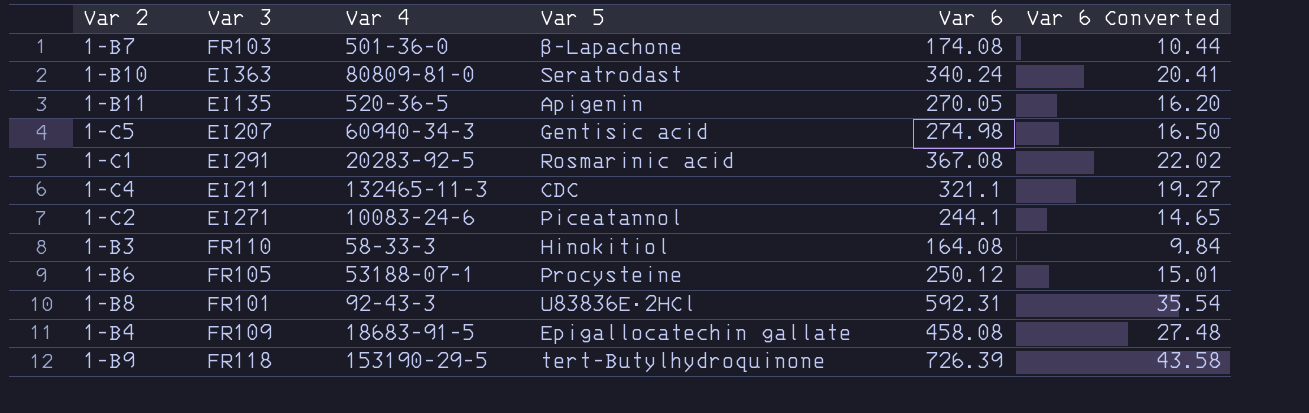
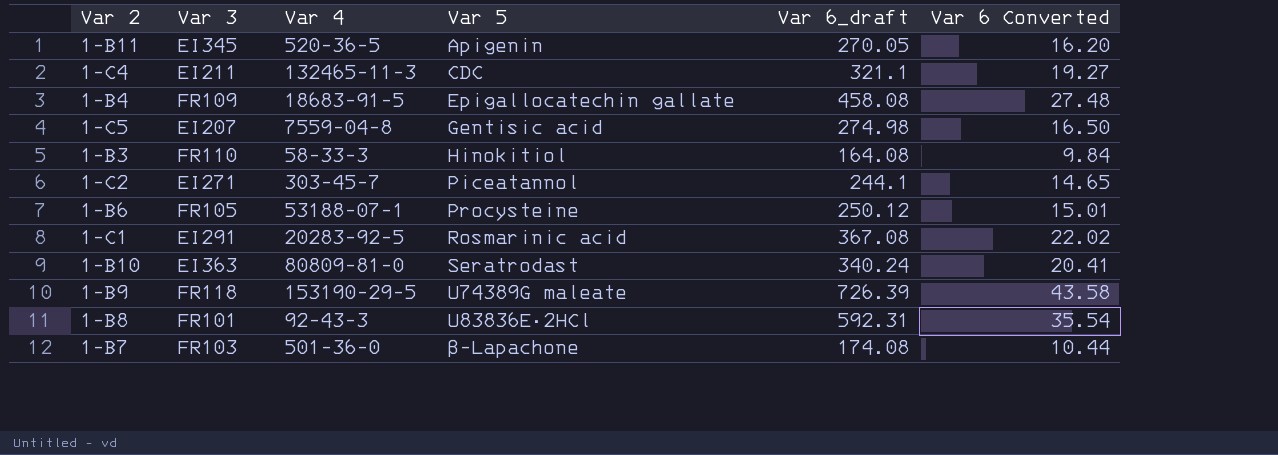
row order: none -> Var 5 ascending
column name: Var 6 -> Var 6_draft
1-B11 | Var 3: EI135 -> EI345
1-C5 | Var 4: 60940-34-3 -> 7559-04-8
1-C2 | Var 4: 10083-24-6 -> 303-45-7
1-B9 | Var 5: tert-Butylhydroquinone -> U74389G maleate

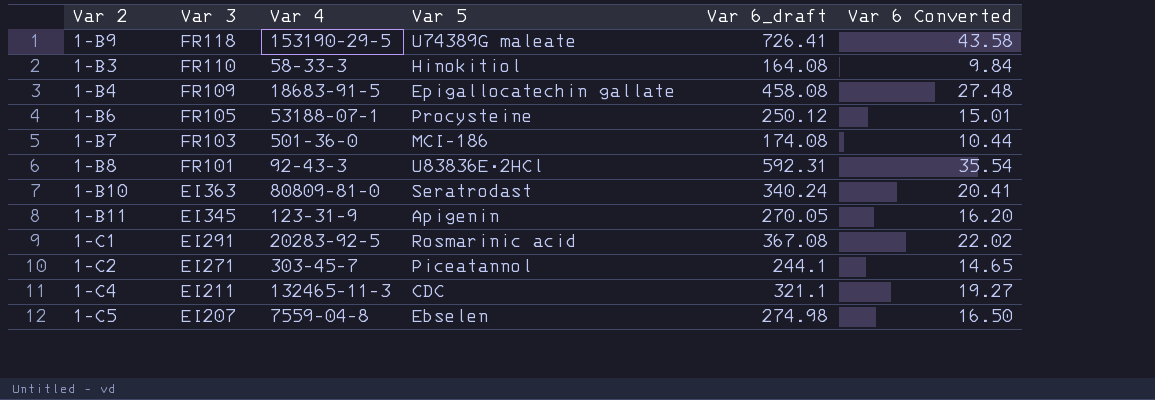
row order: Var 5 ascending -> Var 3 descending
1-B9 | Var 6_draft: 726.39 -> 726.41
1-B7 | Var 5: β-Lapachone -> MCI-186
1-B11 | Var 4: 520-36-5 -> 123-31-9
1-C5 | Var 5: Gentisic acid -> Ebselen

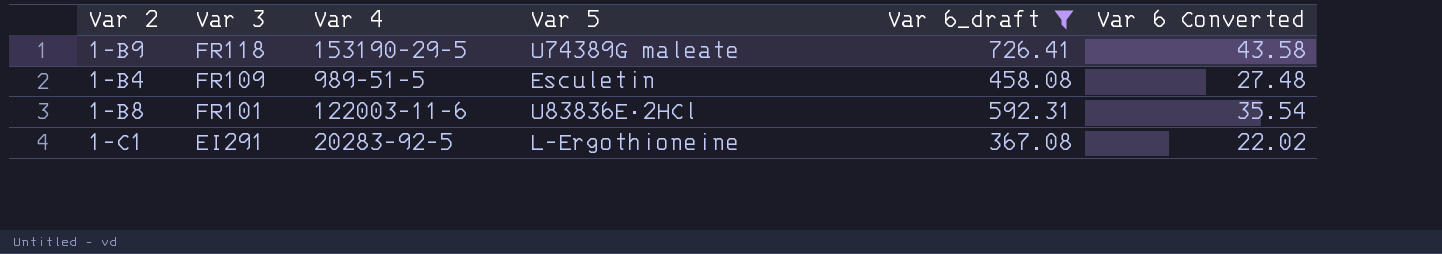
filter: none -> Var 6_draft >= 367.08
1-B4 | Var 4: 18683-91-5 -> 989-51-5
1-B4 | Var 5: Epigallocatechin gallate -> Esculetin
1-B8 | Var 4: 92-43-3 -> 122003-11-6
1-C1 | Var 5: Rosmarinic acid -> L-Ergothioneine

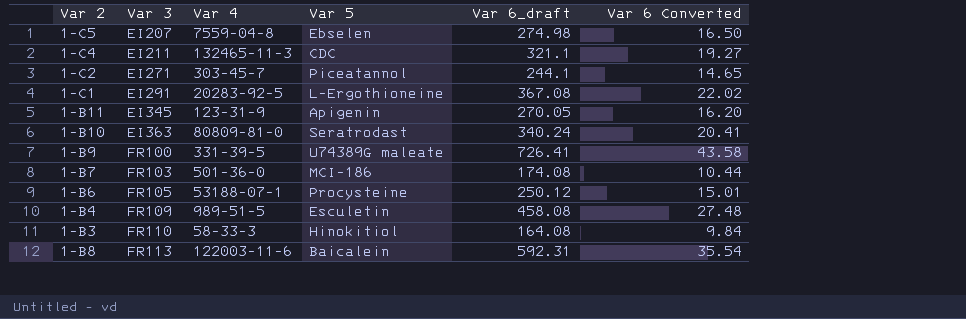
filter: Var 6_draft >= 367.08 -> none
row order: Var 3 descending -> Var 3 ascending
1-B9 | Var 3: FR118 -> FR100
1-B9 | Var 4: 153190-29-5 -> 331-39-5
1-B8 | Var 3: FR101 -> FR113
1-B8 | Var 5: U83836E·2HCl -> Baicalein

